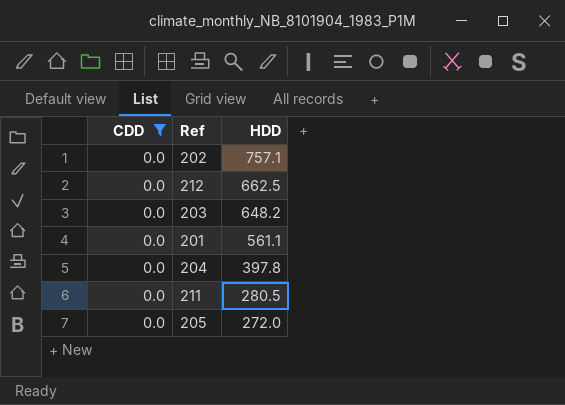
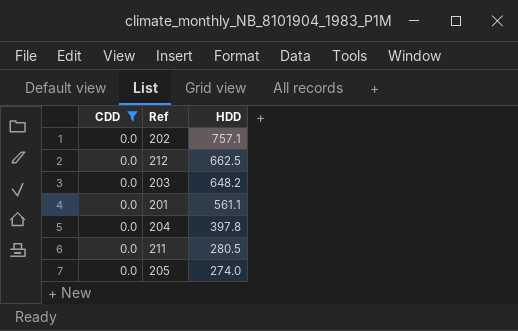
205 | HDD: 272.0 -> 274.0

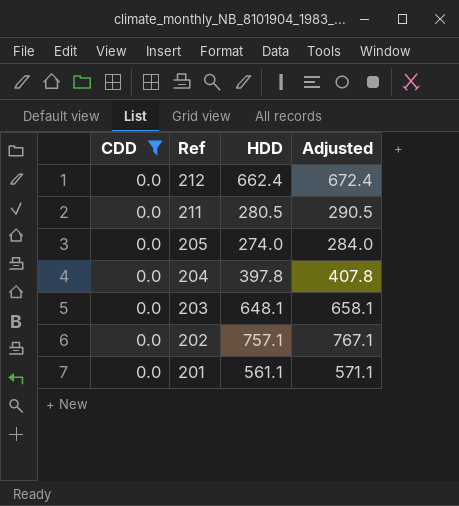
row order: HDD descending -> Ref descending
column Adjusted | formula: none -> [HDD] + 10
212 | HDD: 662.5 -> 662.4
203 | HDD: 648.2 -> 648.1

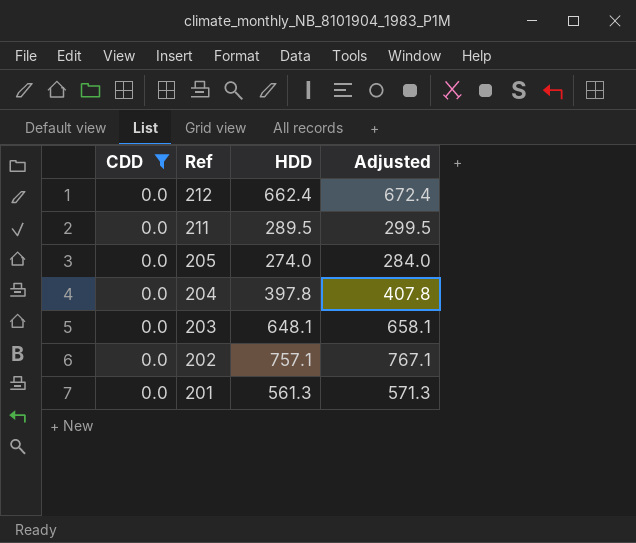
211 | HDD: 280.5 -> 289.5
211 | Adjusted: 290.5 -> 299.5
201 | HDD: 561.1 -> 561.3
201 | Adjusted: 571.1 -> 571.3

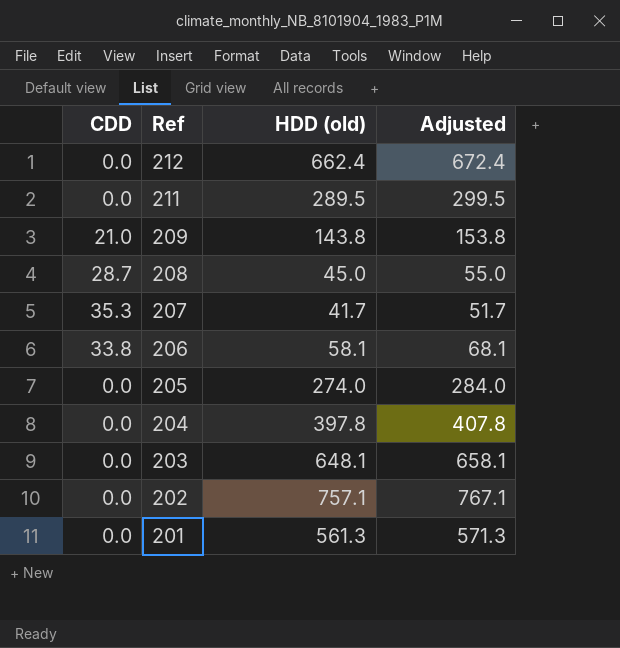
filter: CDD = 0.0 -> none
column name: HDD -> HDD (old)

